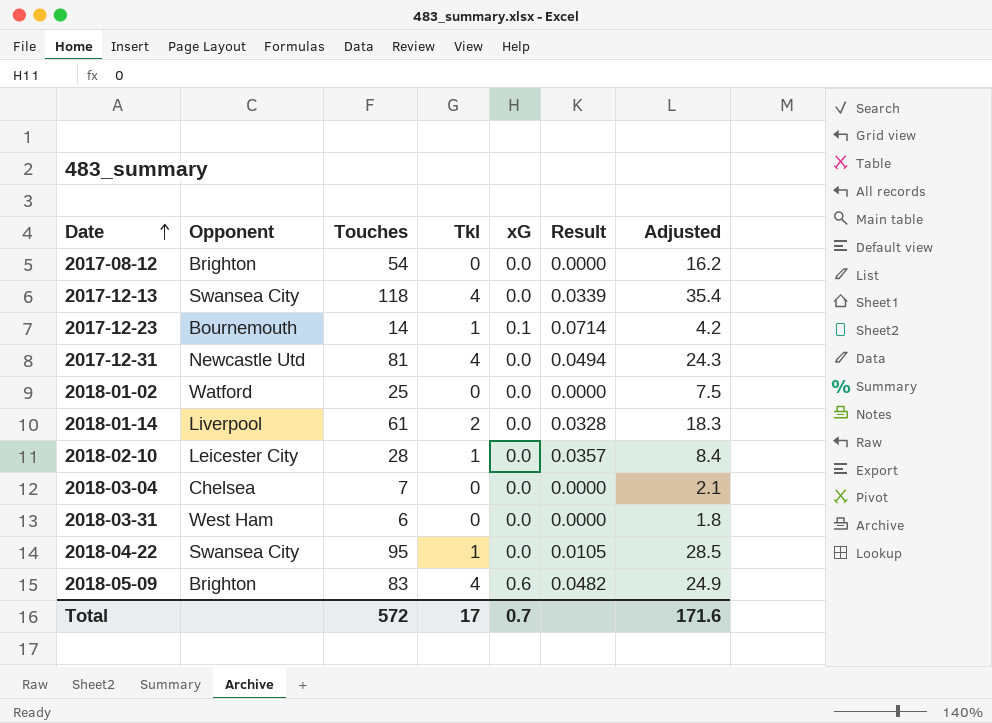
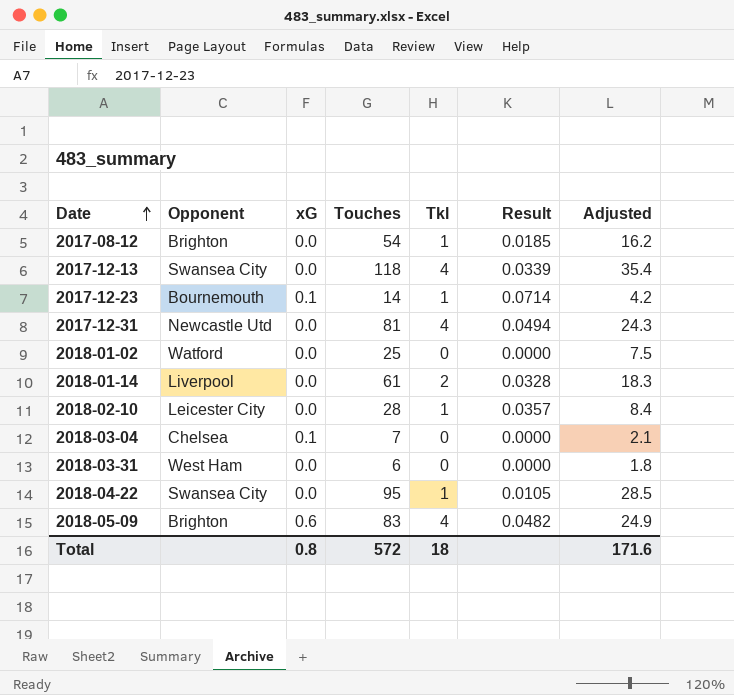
column xG | position: 5 -> 3
2017-08-12 | Tkl: 0 -> 1
2017-08-12 | Result: 0.0000 -> 0.0185
2018-03-04 | xG: 0.0 -> 0.1
Total | xG: 0.7 -> 0.8
Total | Tkl: 17 -> 18

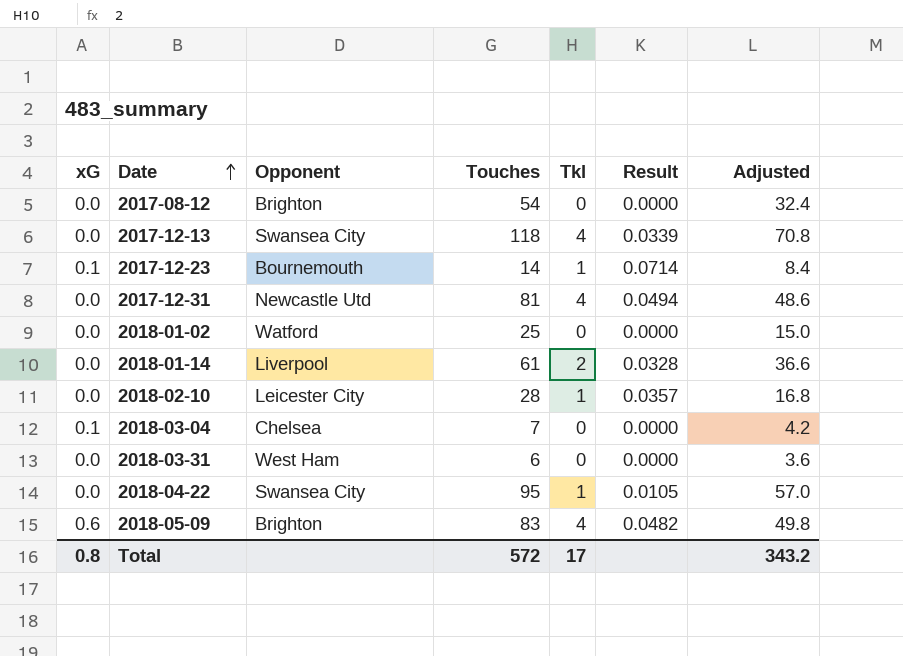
column xG | position: 3 -> 1
column Adjusted | formula: [Touches] * 0.3 -> [Touches] * 0.6
2017-08-12 | Tkl: 1 -> 0
2017-08-12 | Result: 0.0185 -> 0.0000
Total | Tkl: 18 -> 17
Total | Adjusted: 171.6 -> 343.2

